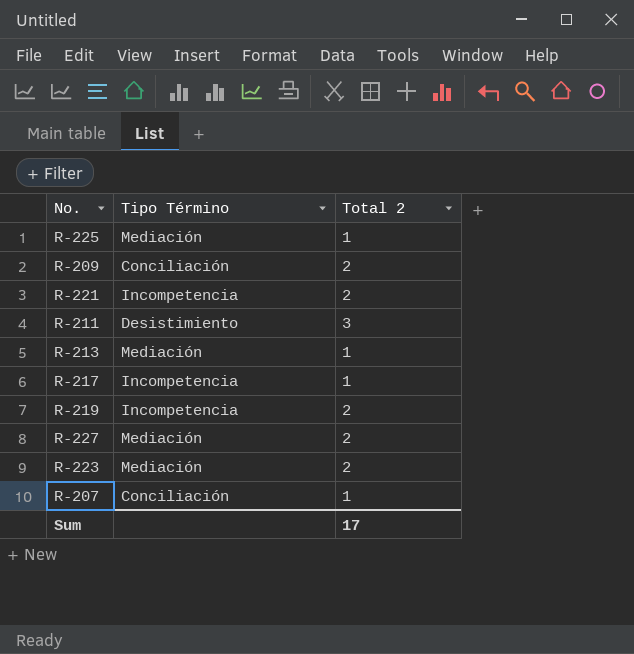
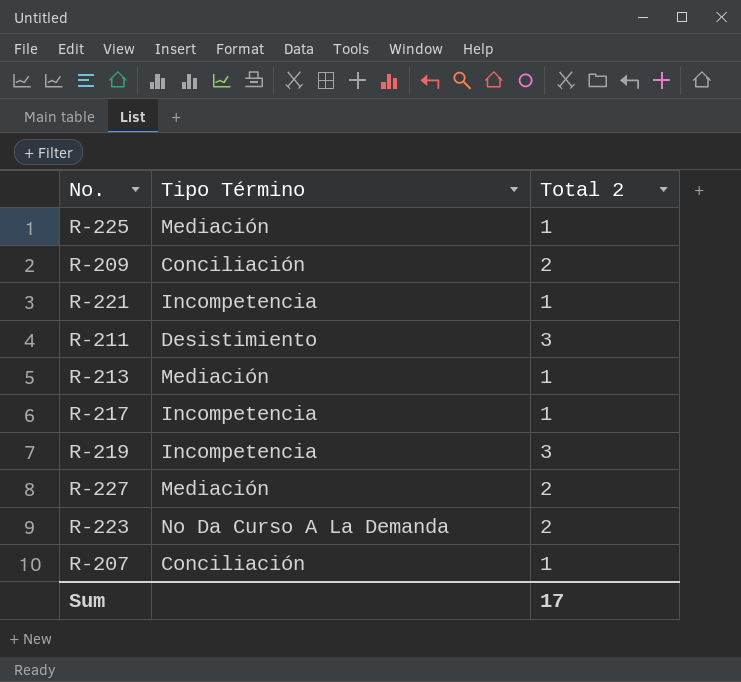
R-221 | Total 2: 2 -> 1
R-219 | Total 2: 2 -> 3
R-223 | Tipo Término: Mediación -> No Da Curso A La Demanda

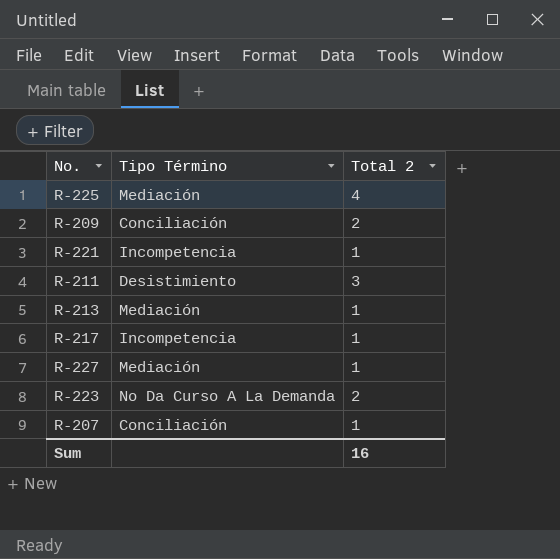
row R-219: Incompetencia | 3 -> none
R-225 | Total 2: 1 -> 4
R-227 | Total 2: 2 -> 1
Sum | Total 2: 17 -> 16

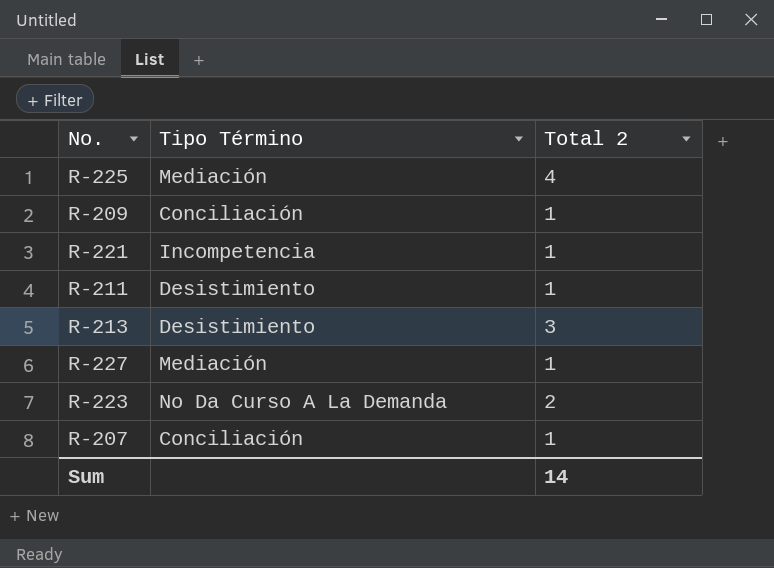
row R-217: Incompetencia | 1 -> none
R-209 | Total 2: 2 -> 1
R-211 | Total 2: 3 -> 1
R-213 | Tipo Término: Mediación -> Desistimiento
R-213 | Total 2: 1 -> 3
Sum | Total 2: 16 -> 14

